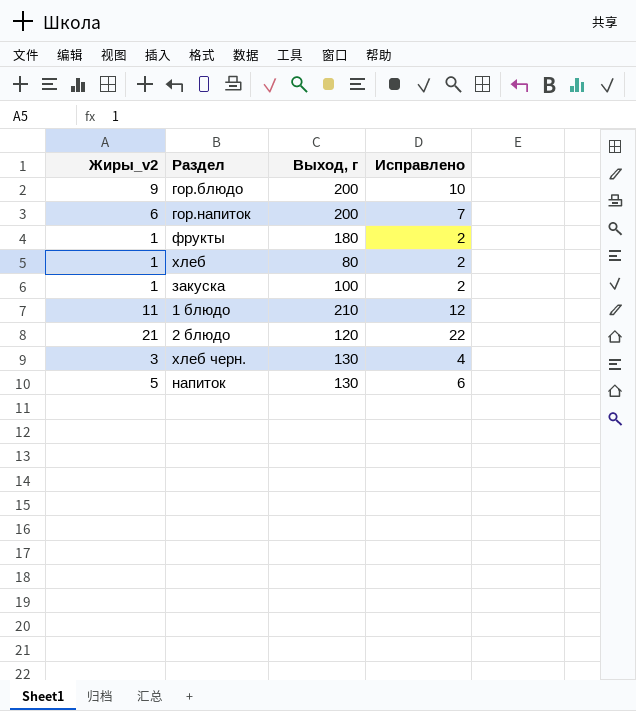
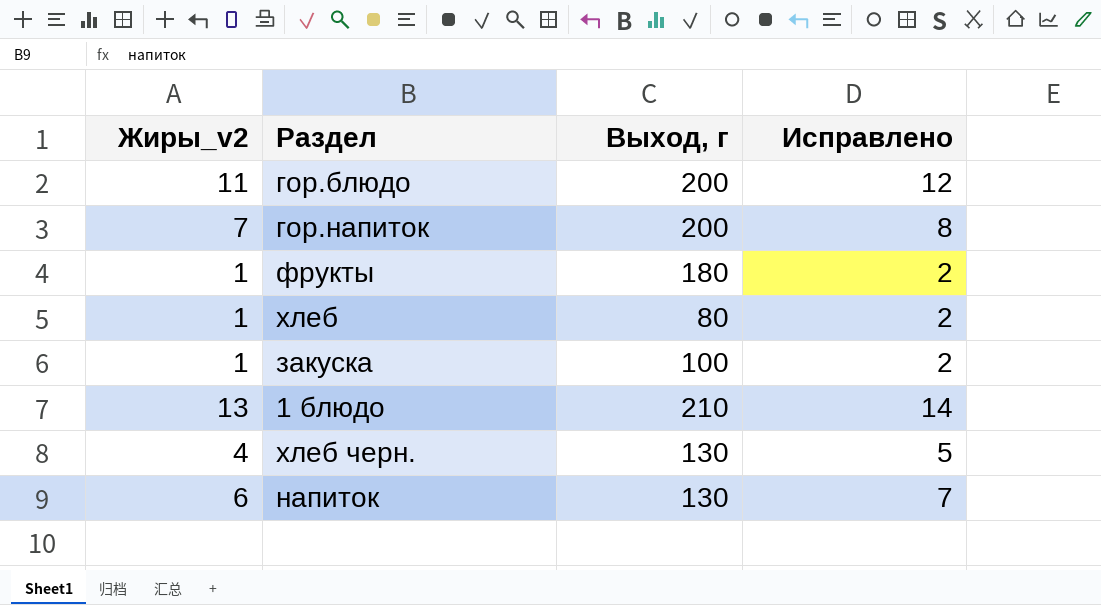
row 2 блюдо: 21 | 120 | 22 -> none
гор.блюдо | Жиры_v2: 9 -> 11
гор.блюдо | Исправлено: 10 -> 12
гор.напиток | Жиры_v2: 6 -> 7
гор.напиток | Исправлено: 7 -> 8
1 блюдо | Жиры_v2: 11 -> 13
1 блюдо | Исправлено: 12 -> 14
хлеб черн. | Жиры_v2: 3 -> 4
хлеб черн. | Исправлено: 4 -> 5
напиток | Жиры_v2: 5 -> 6
напиток | Исправлено: 6 -> 7

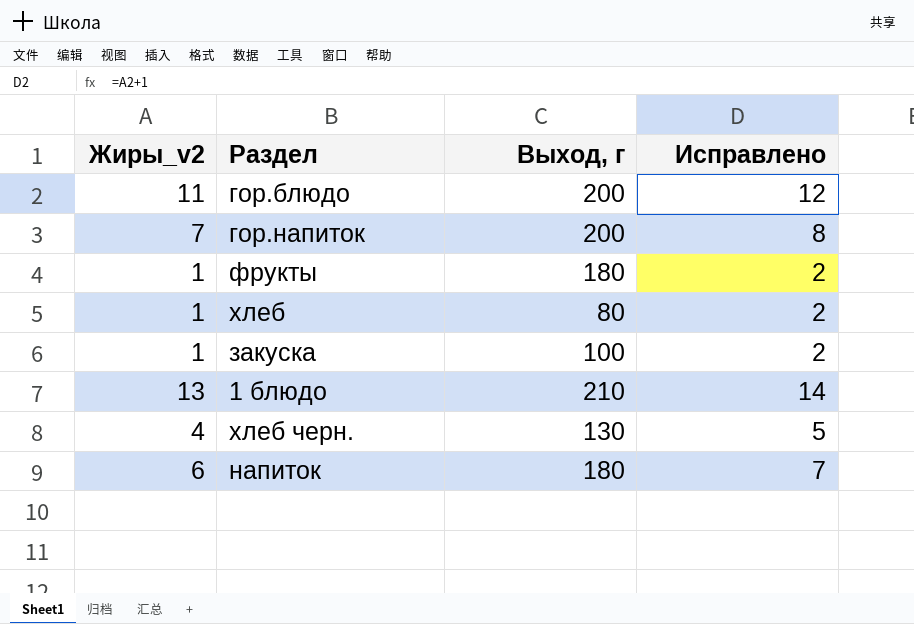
напиток | Выход, г: 130 -> 180

